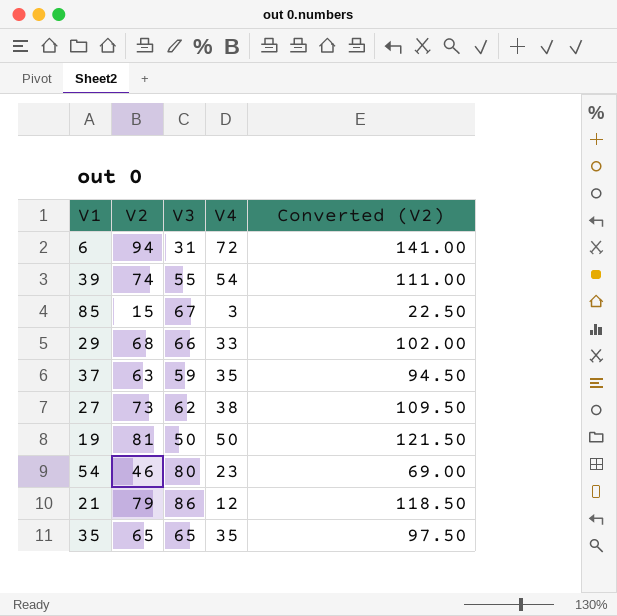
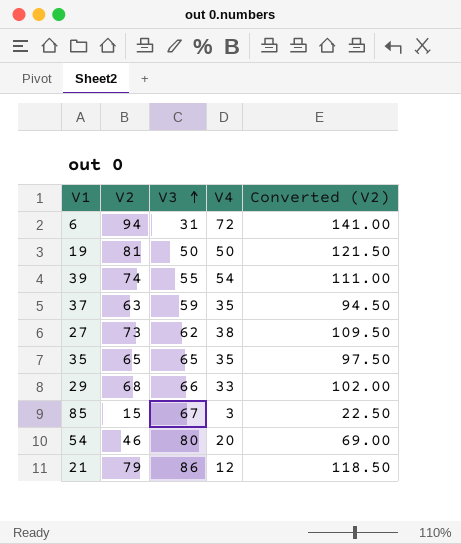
row order: none -> V3 ascending
54 | V4: 23 -> 20

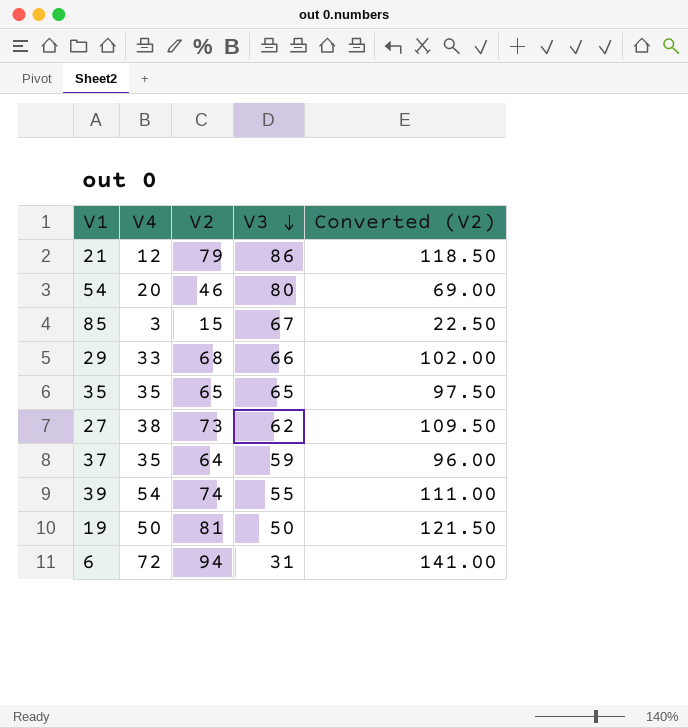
row order: V3 ascending -> V3 descending
column V4 | position: 4 -> 2
37 | V2: 63 -> 64
37 | Converted (V2): 94.50 -> 96.00

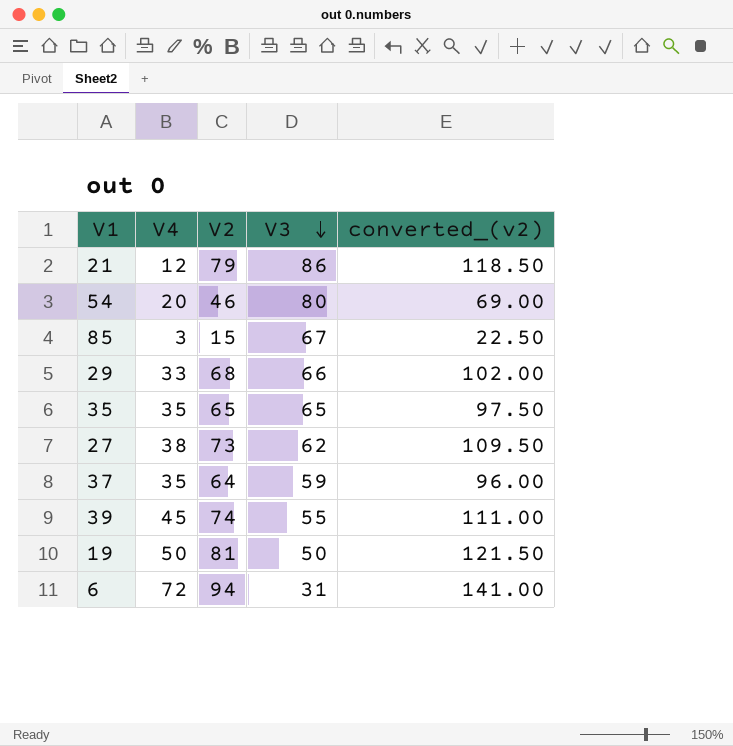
column name: Converted (V2) -> converted_(v2)
39 | V4: 54 -> 45

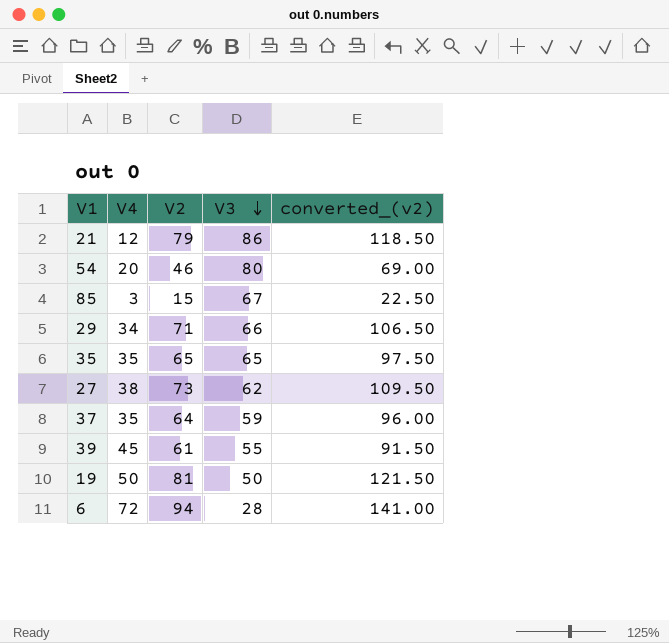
29 | V4: 33 -> 34
29 | V2: 68 -> 71
29 | converted_(v2): 102.00 -> 106.50
39 | V2: 74 -> 61
39 | converted_(v2): 111.00 -> 91.50
6 | V3: 31 -> 28

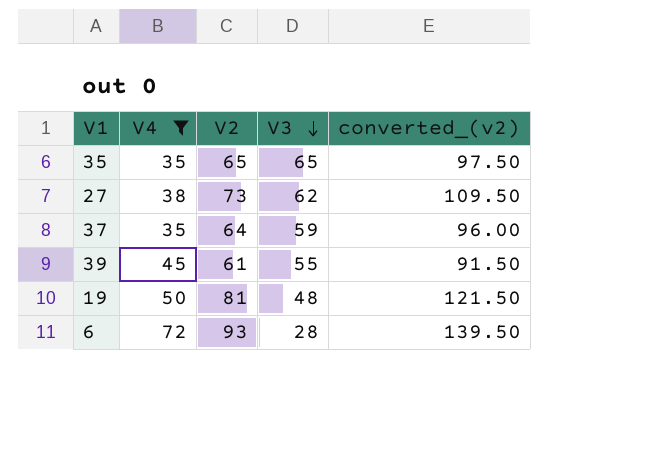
filter: none -> V4 >= 35
19 | V3: 50 -> 48
6 | V2: 94 -> 93
6 | converted_(v2): 141.00 -> 139.50

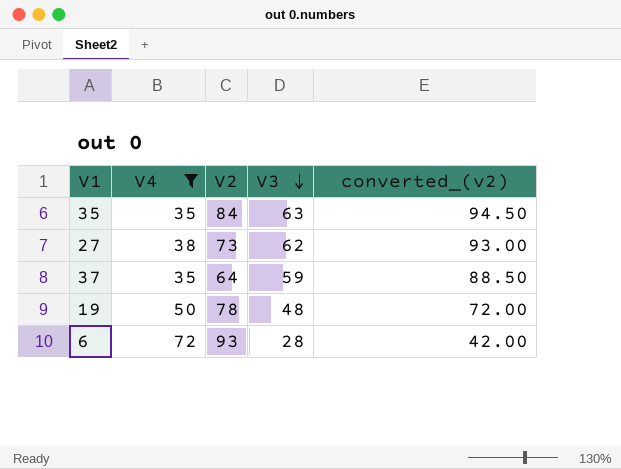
column converted_(v2) | formula: [V2] * 1.5 -> [V3] * 1.5
row 39: 45 | 61 | 55 | 91.50 -> none
35 | V2: 65 -> 84
35 | V3: 65 -> 63
19 | V2: 81 -> 78

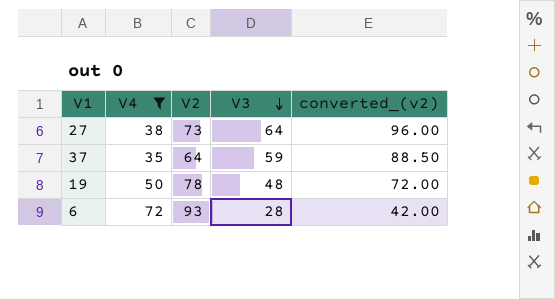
row 35: 35 | 84 | 63 | 94.50 -> none
27 | V3: 62 -> 64
27 | converted_(v2): 93.00 -> 96.00

